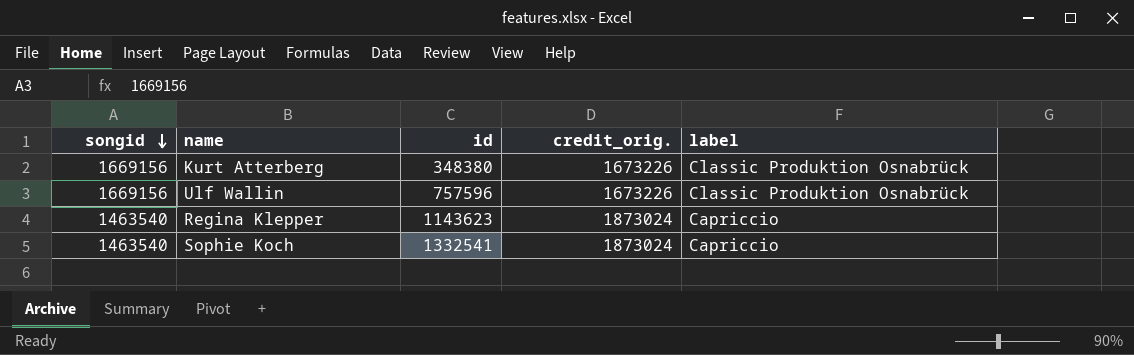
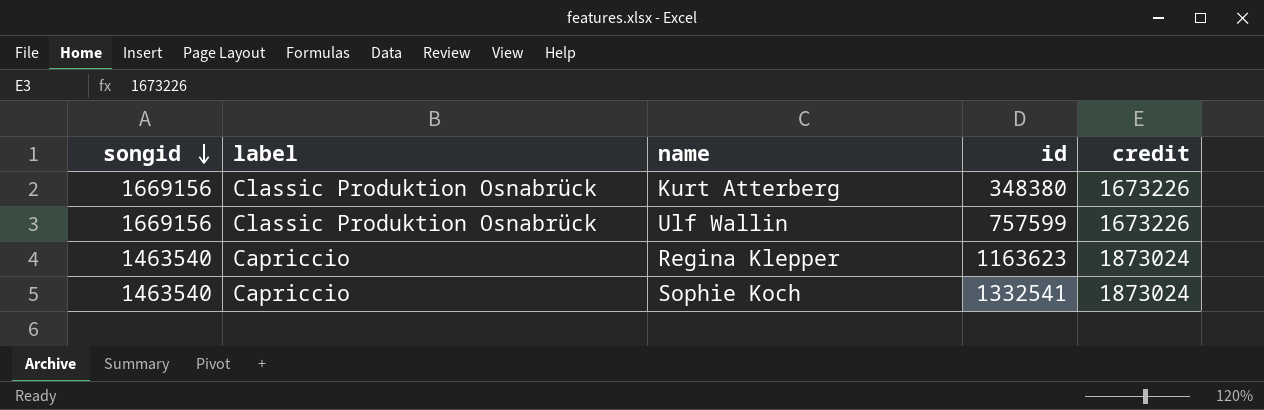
column label | position: 5 -> 2
column name: credit_orig. -> credit
Ulf Wallin | id: 757596 -> 757599
Regina Klepper | id: 1143623 -> 1163623

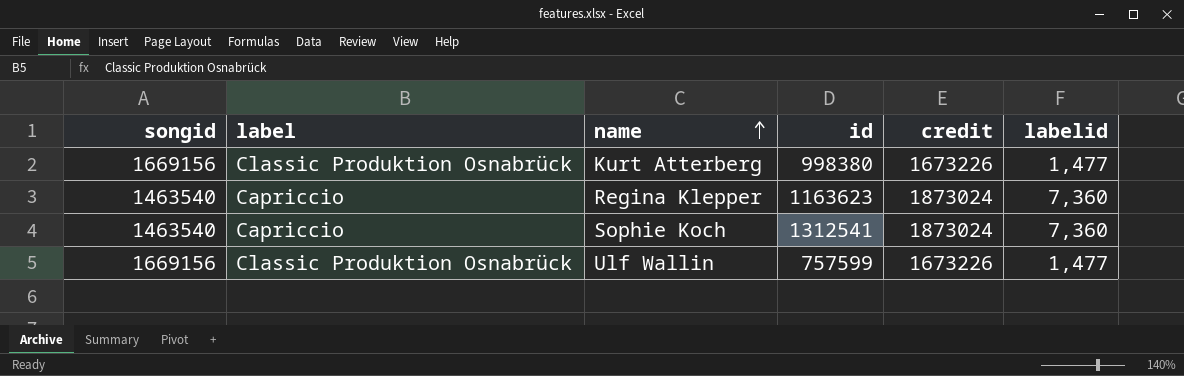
row order: songid descending -> name ascending
column labelid | position: none -> 6
Kurt Atterberg | id: 348380 -> 998380
Sophie Koch | id: 1332541 -> 1312541

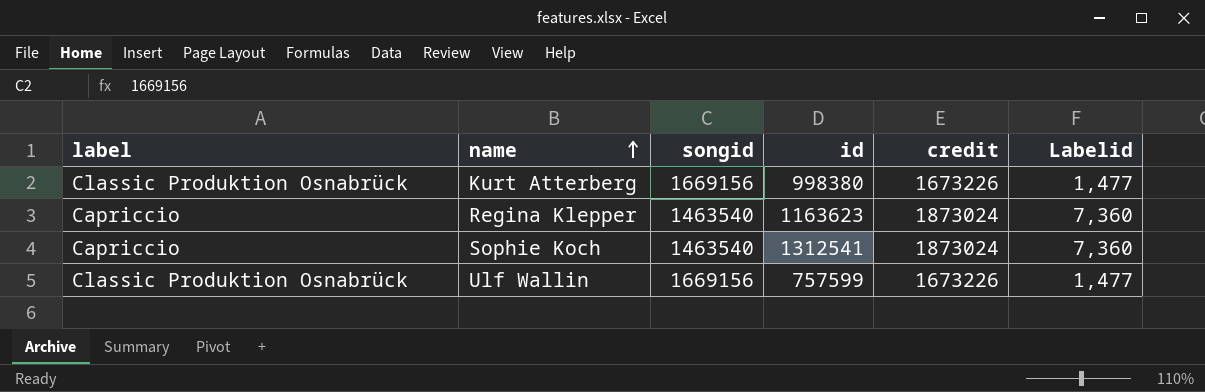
column songid | position: 1 -> 3
column name: labelid -> Labelid

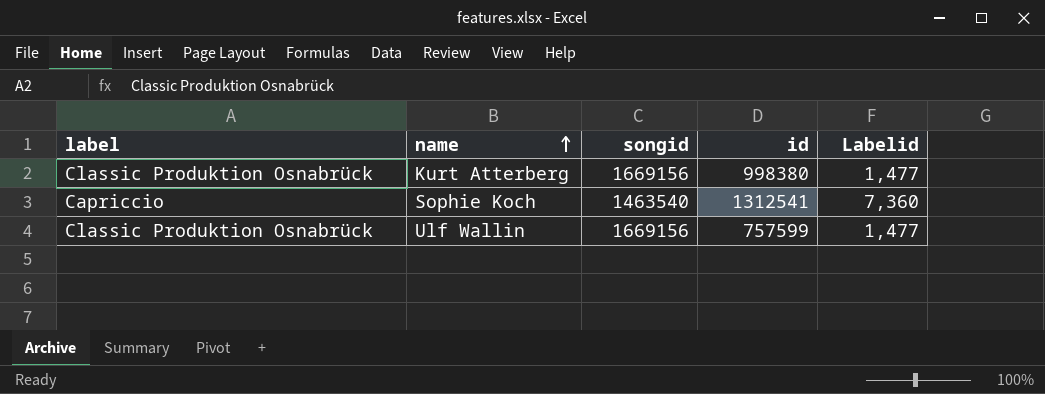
column credit | position: 5 -> none
row Regina Klepper: Capriccio | 1463540 | 1163623 | 1873024 | 7,360 -> none

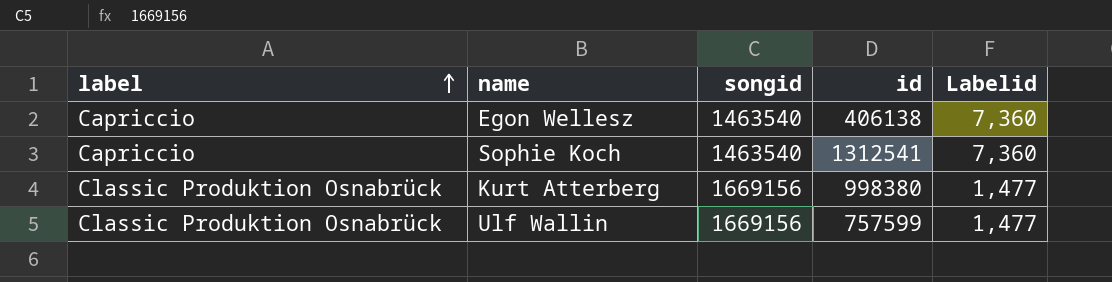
row order: name ascending -> label ascending
row Egon Wellesz: none -> Capriccio | 1463540 | 406138 | 7,360

